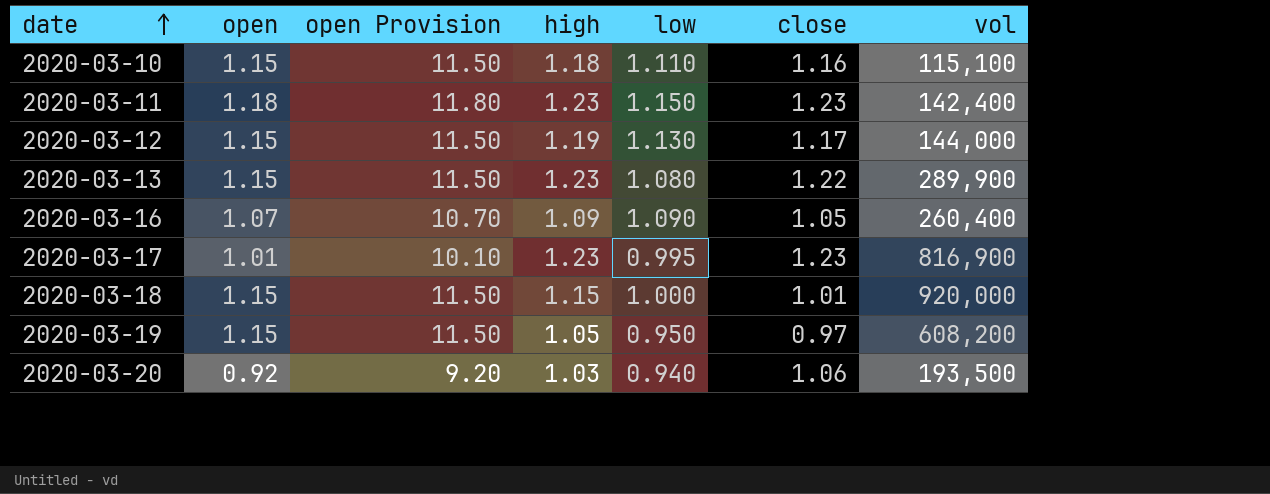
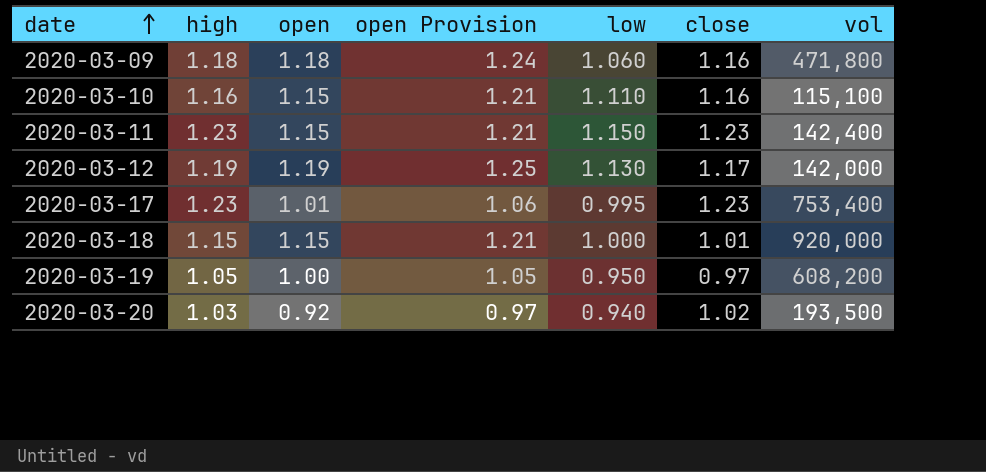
column high | position: 4 -> 2
column open Provision | formula: [open] * 10 -> [open] * 1.05
row 2020-03-13: 1.15 | 11.50 | 1.23 | 1.080 | 1.22 | 289,900 -> none
row 2020-03-16: 1.07 | 10.70 | 1.09 | 1.090 | 1.05 | 260,400 -> none
row 2020-03-09: none -> 1.18 | 1.18 | 1.24 | 1.060 | 1.16 | 471,800
2020-03-10 | high: 1.18 -> 1.16
2020-03-11 | open: 1.18 -> 1.15
2020-03-12 | open: 1.15 -> 1.19
2020-03-12 | vol: 144,000 -> 142,000
2020-03-17 | vol: 816,900 -> 753,400
2020-03-19 | open: 1.15 -> 1.00
2020-03-20 | close: 1.06 -> 1.02

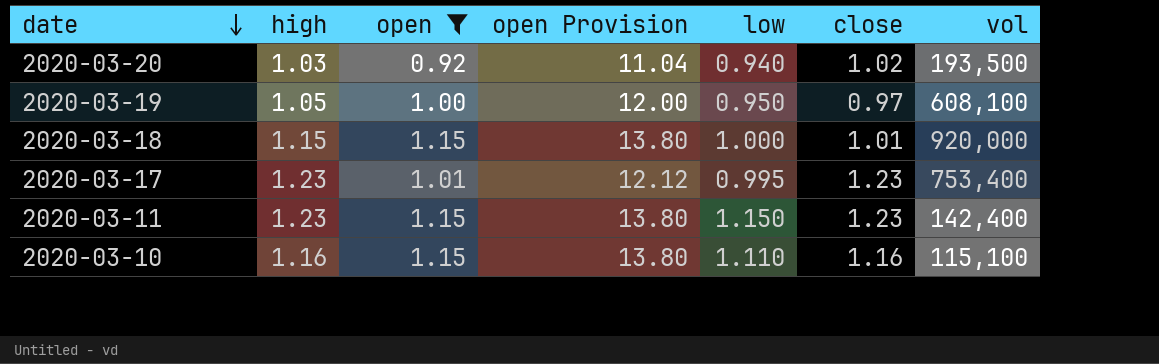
filter: none -> open <= 1.15
row order: date ascending -> date descending
column open Provision | formula: [open] * 1.05 -> [open] * 12
2020-03-19 | vol: 608,200 -> 608,100

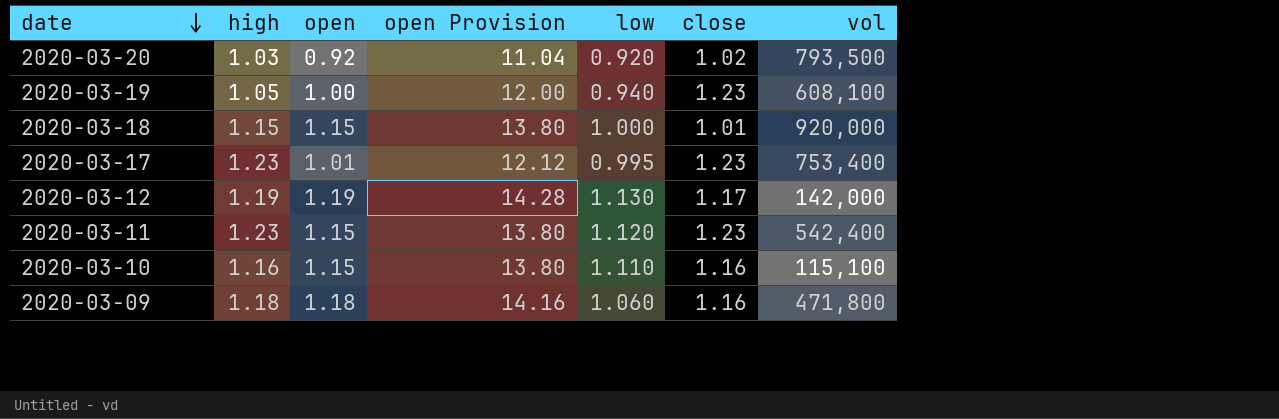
filter: open <= 1.15 -> none
2020-03-20 | low: 0.940 -> 0.920
2020-03-20 | vol: 193,500 -> 793,500
2020-03-19 | low: 0.950 -> 0.940
2020-03-19 | close: 0.97 -> 1.23
2020-03-11 | low: 1.150 -> 1.120
2020-03-11 | vol: 142,400 -> 542,400

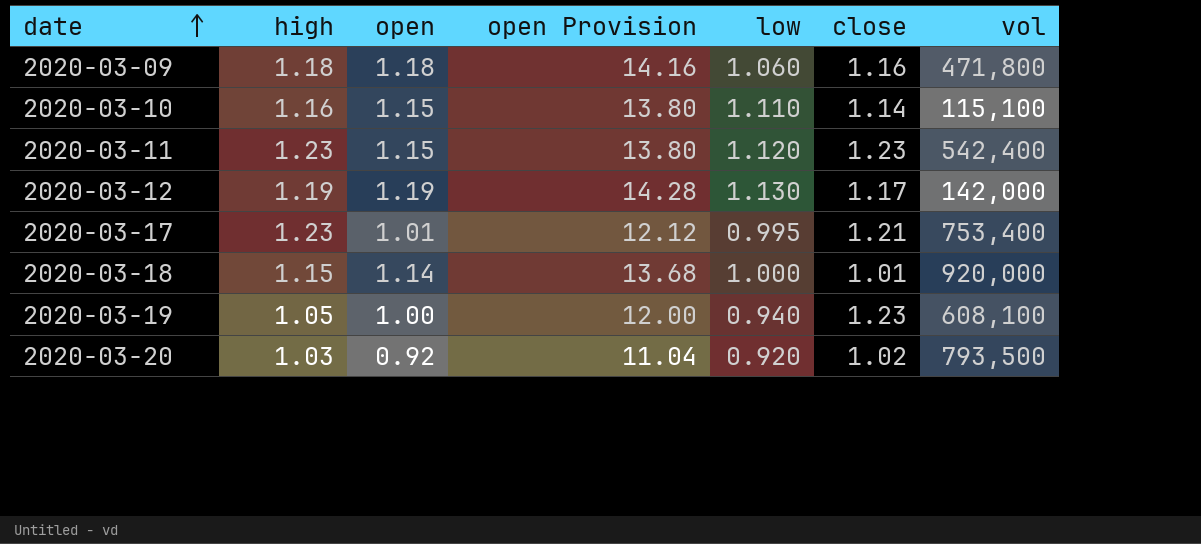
row order: date descending -> date ascending
2020-03-10 | close: 1.16 -> 1.14
2020-03-17 | close: 1.23 -> 1.21
2020-03-18 | open: 1.15 -> 1.14
2020-03-18 | open Provision: 13.80 -> 13.68

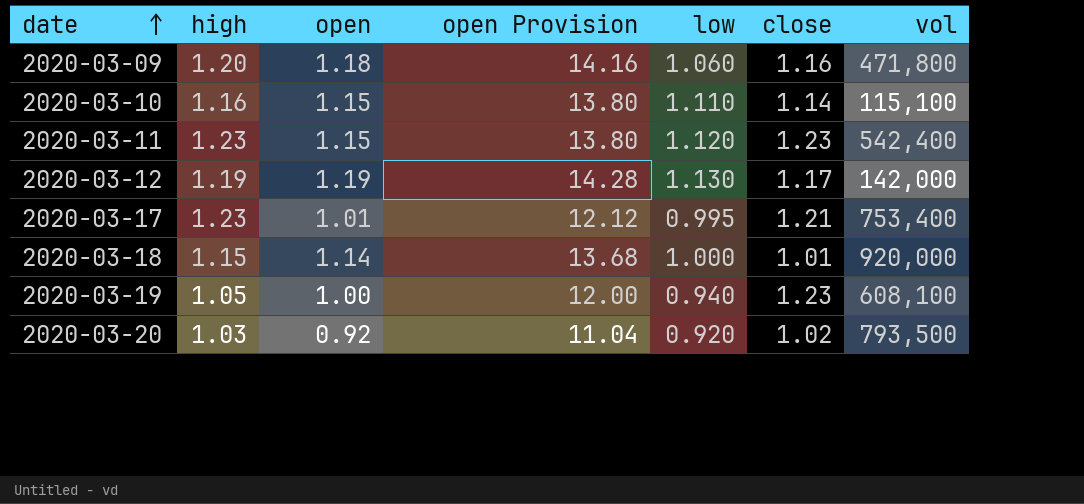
2020-03-09 | high: 1.18 -> 1.20

